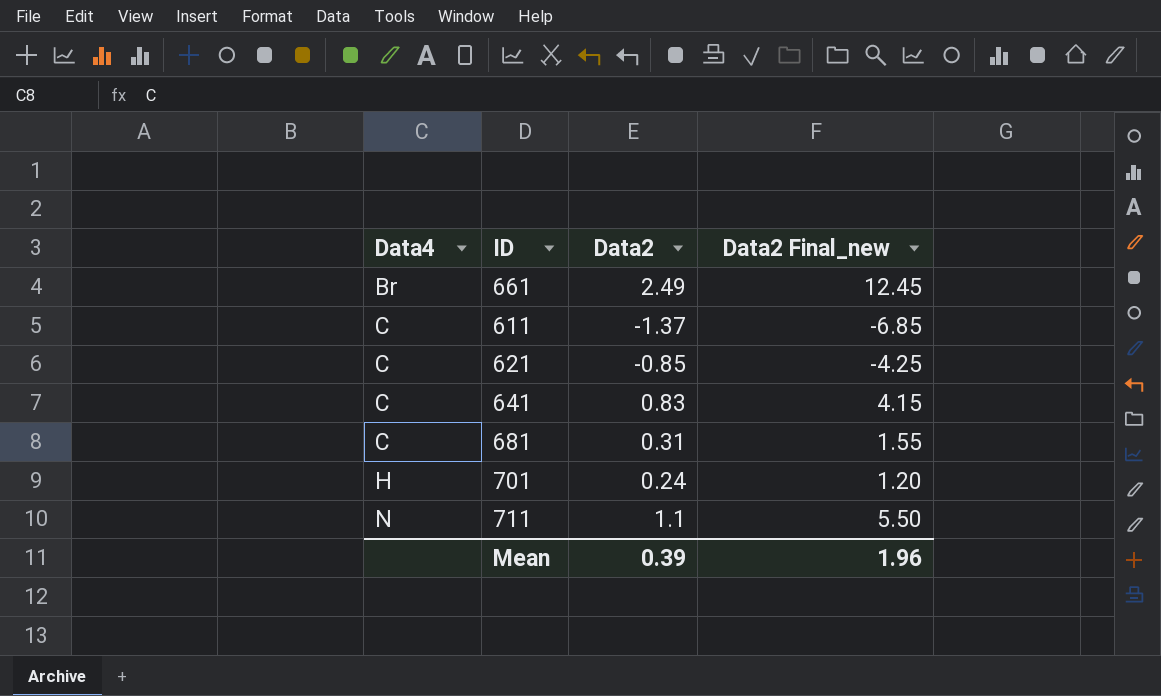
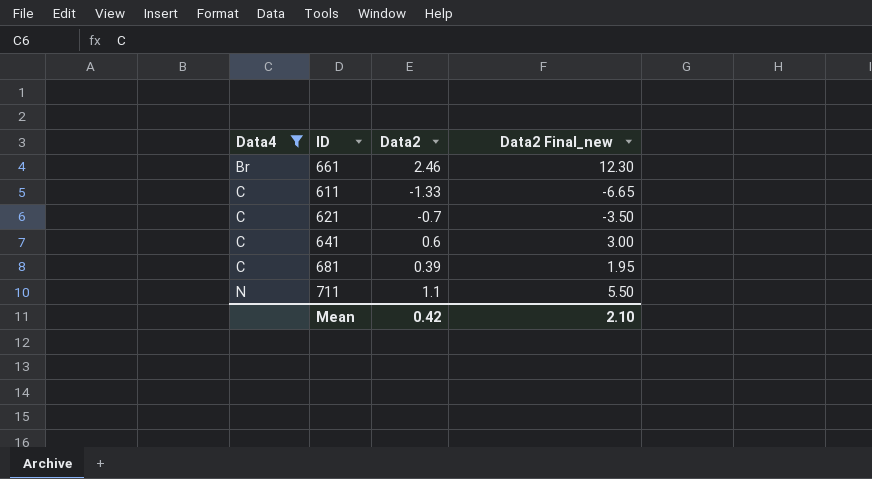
filter: none -> Data4 != H
661 | Data2: 2.49 -> 2.46
661 | Data2 Final_new: 12.45 -> 12.30
611 | Data2: -1.37 -> -1.33
611 | Data2 Final_new: -6.85 -> -6.65
621 | Data2: -0.85 -> -0.7
621 | Data2 Final_new: -4.25 -> -3.50
641 | Data2: 0.83 -> 0.6
641 | Data2 Final_new: 4.15 -> 3.00
681 | Data2: 0.31 -> 0.39
681 | Data2 Final_new: 1.55 -> 1.95
Mean | Data2: 0.39 -> 0.42
Mean | Data2 Final_new: 1.96 -> 2.10

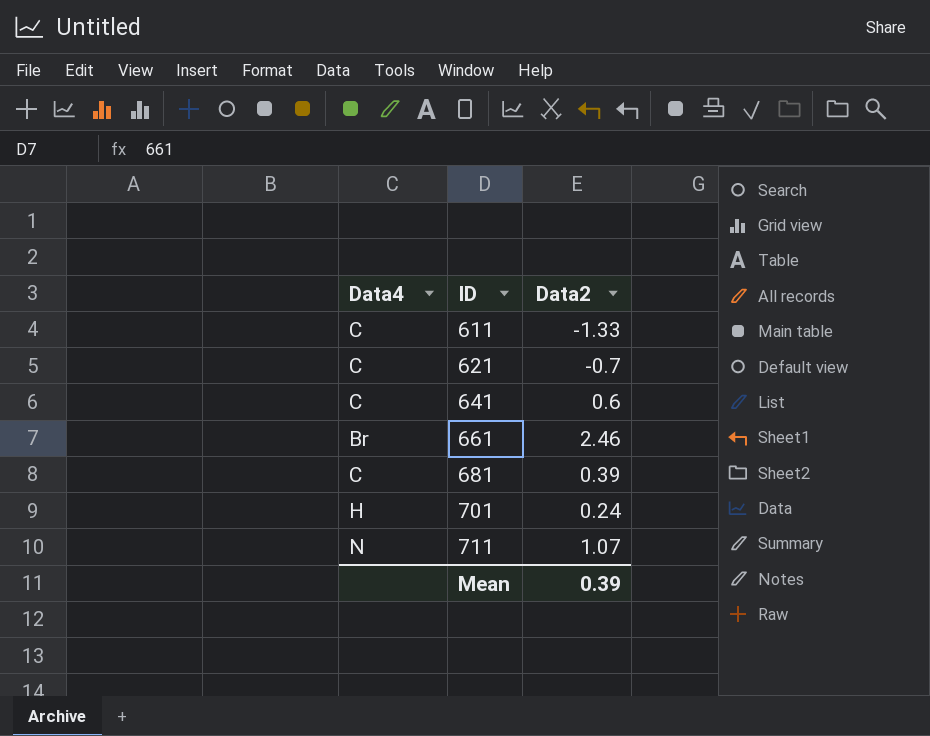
filter: Data4 != H -> none
row order: Data4 ascending -> ID ascending
column Data2 Final_new | formula: [Data2] * 5 -> none
711 | Data2: 1.1 -> 1.07
Mean | Data2: 0.42 -> 0.39

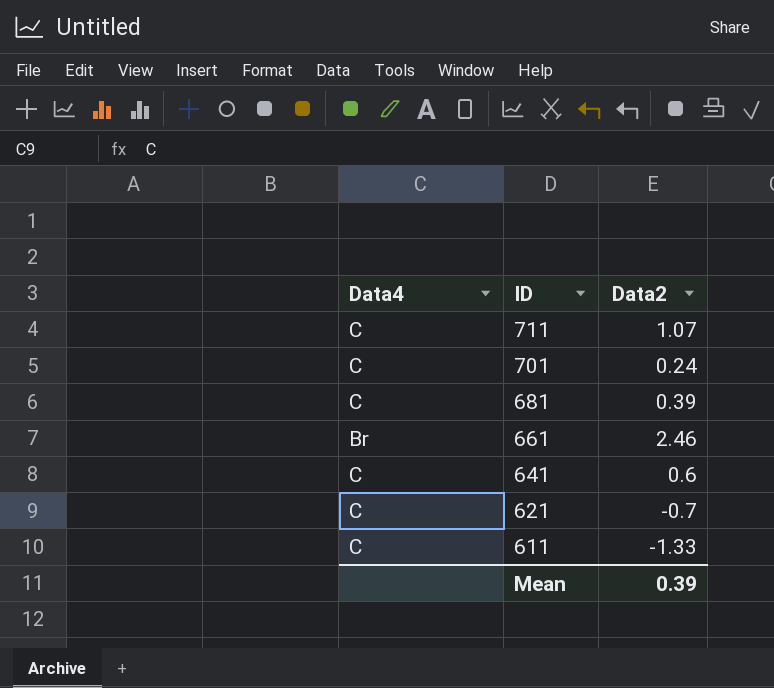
row order: ID ascending -> ID descending
711 | Data4: N -> C
701 | Data4: H -> C

